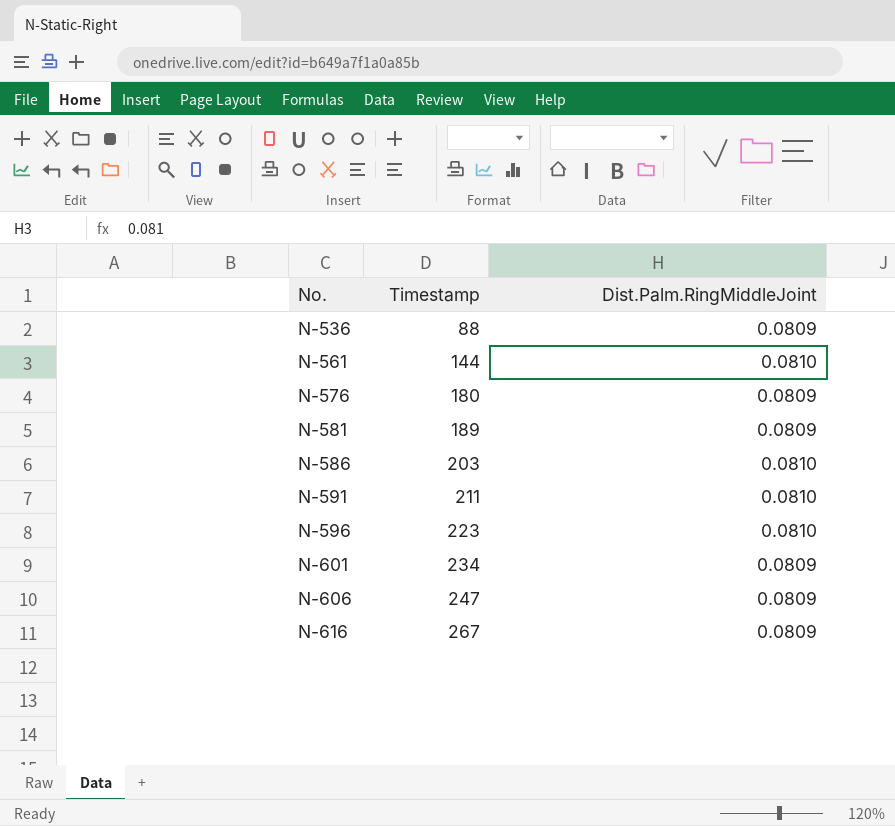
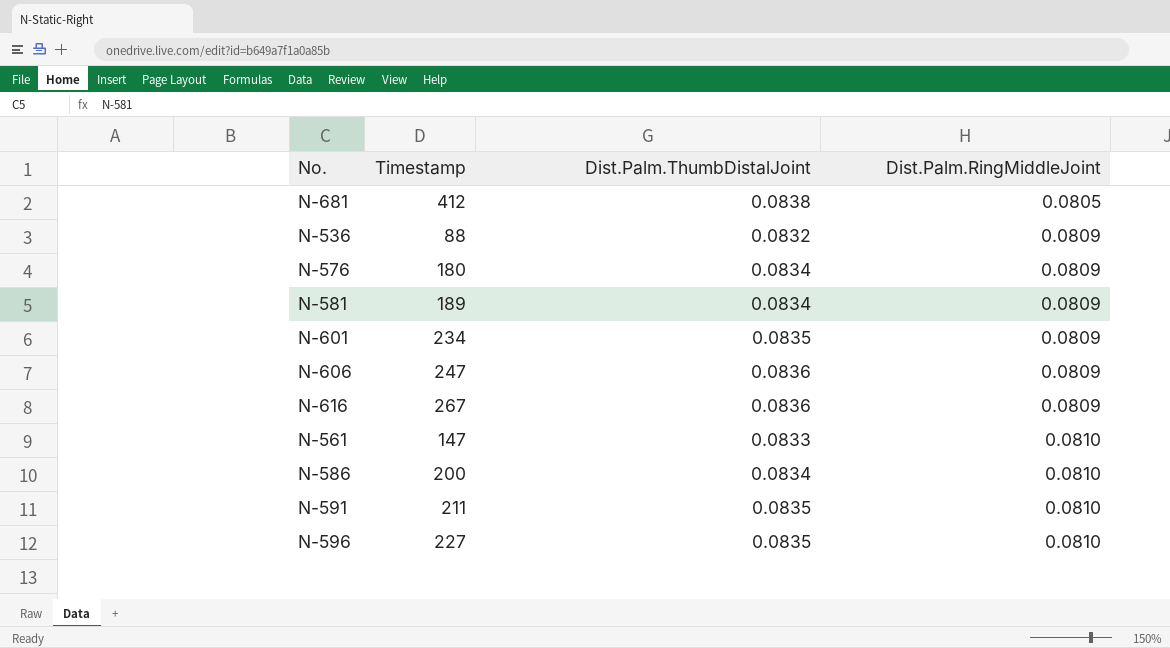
row order: No. ascending -> Dist.Palm.RingMiddleJoint ascending
column Dist.Palm.ThumbDistalJoint | position: none -> 3
row N-681: none -> 412 | 0.0838 | 0.0805
N-561 | Timestamp: 144 -> 147
N-586 | Timestamp: 203 -> 200
N-596 | Timestamp: 223 -> 227

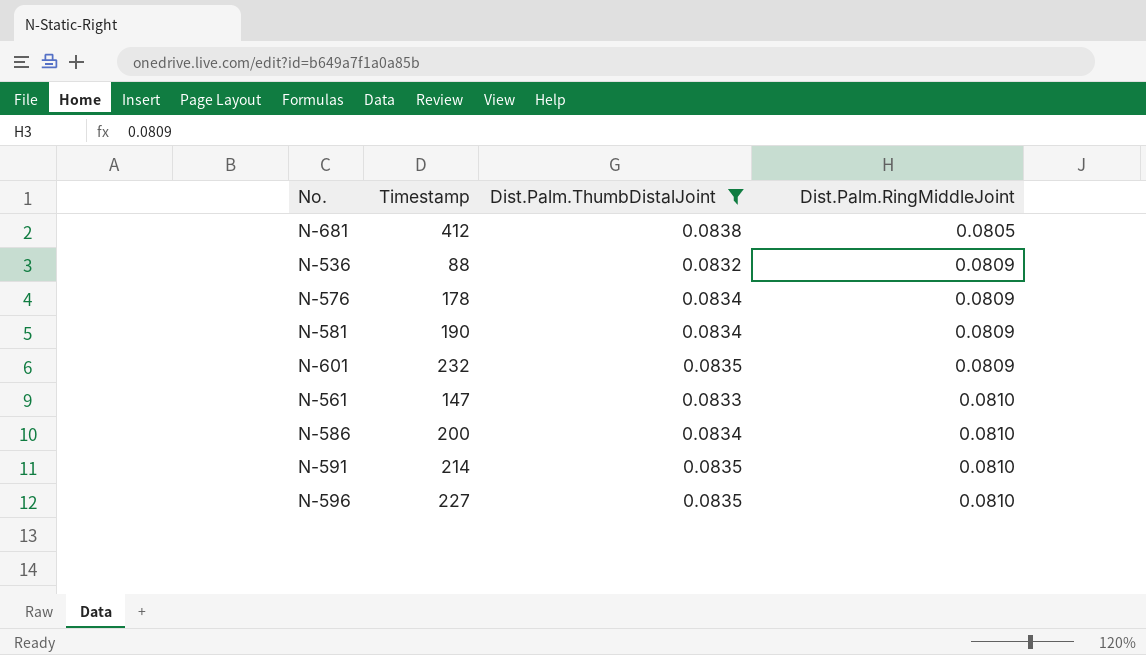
filter: none -> Dist.Palm.ThumbDistalJoint != 0.0836
N-576 | Timestamp: 180 -> 178
N-581 | Timestamp: 189 -> 190
N-601 | Timestamp: 234 -> 232
N-591 | Timestamp: 211 -> 214

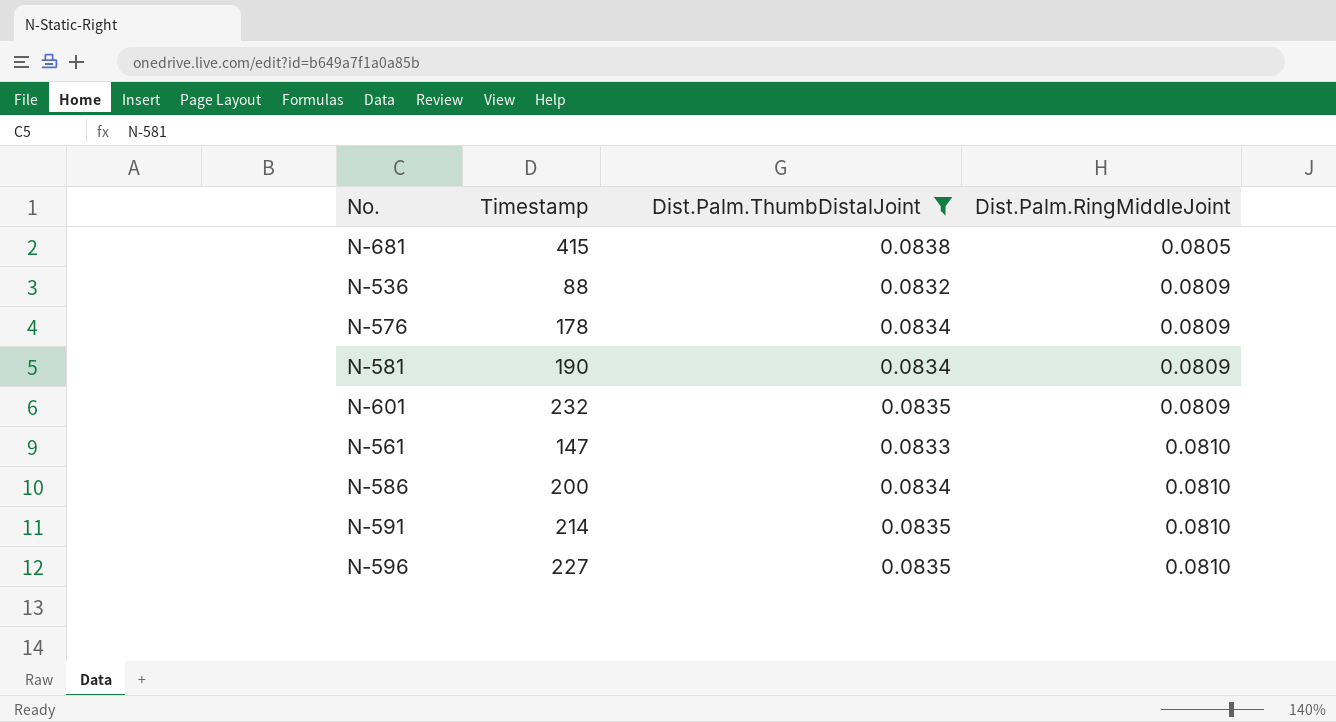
N-681 | Timestamp: 412 -> 415

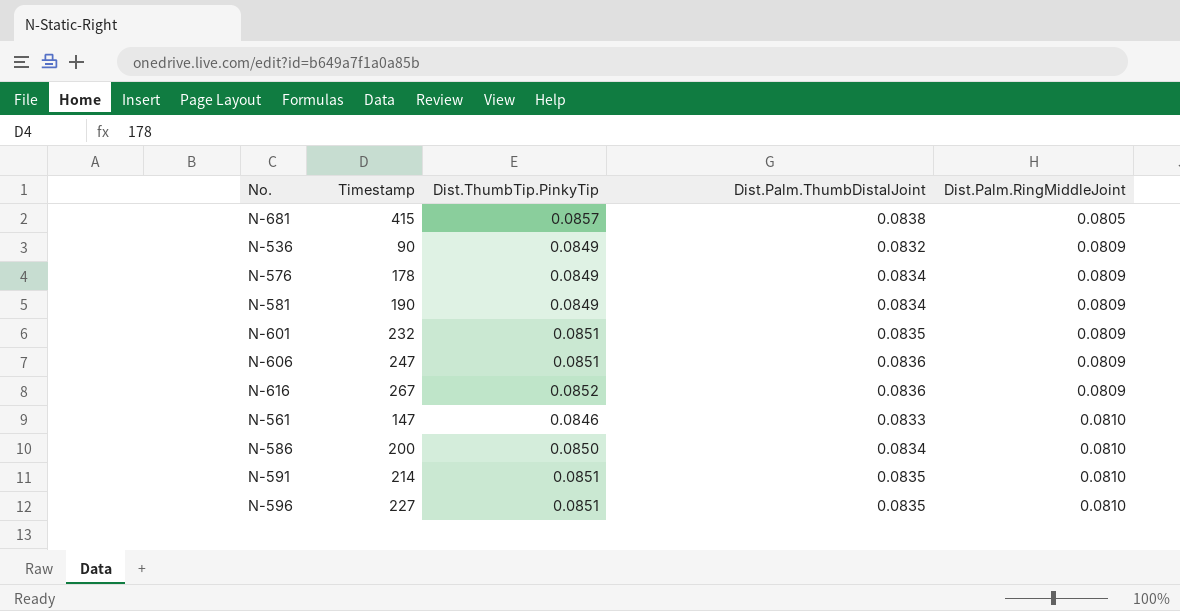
filter: Dist.Palm.ThumbDistalJoint != 0.0836 -> none
column Dist.ThumbTip.PinkyTip | position: none -> 3
N-536 | Timestamp: 88 -> 90

